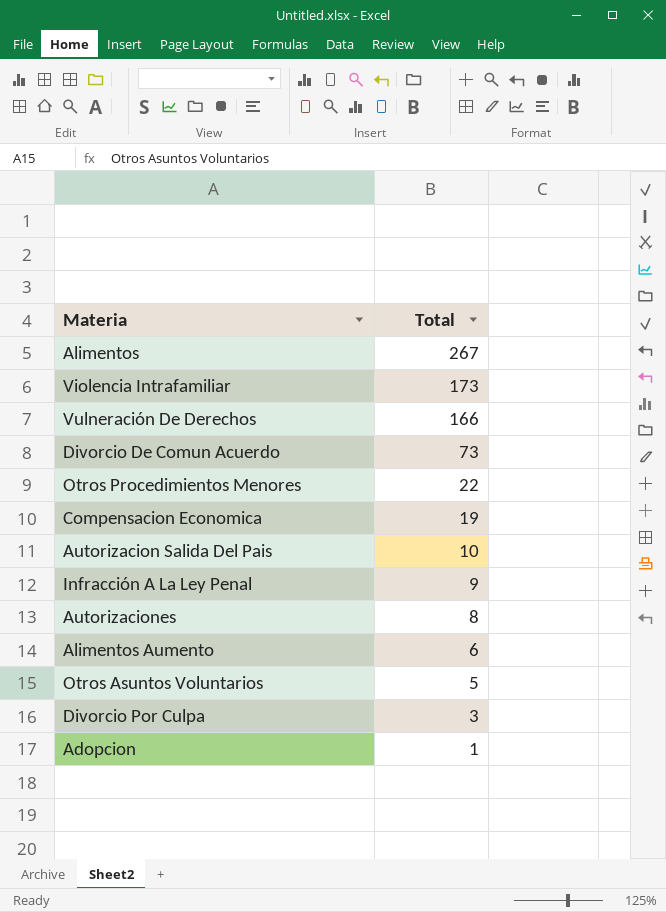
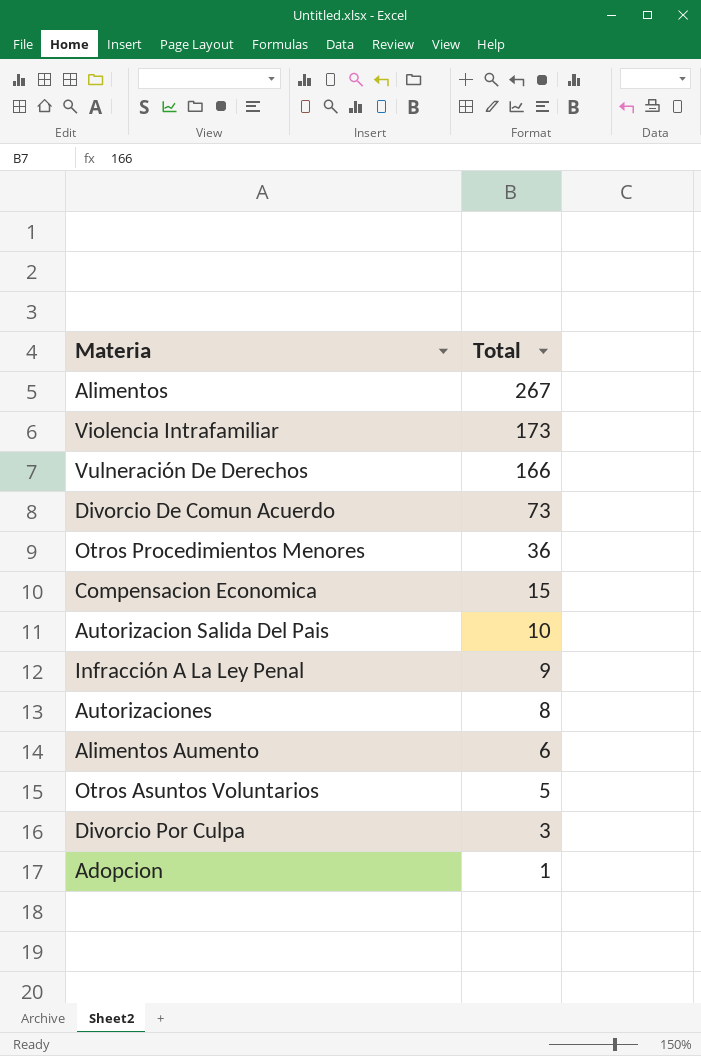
Otros Procedimientos Menores | Total: 22 -> 36
Compensacion Economica | Total: 19 -> 15

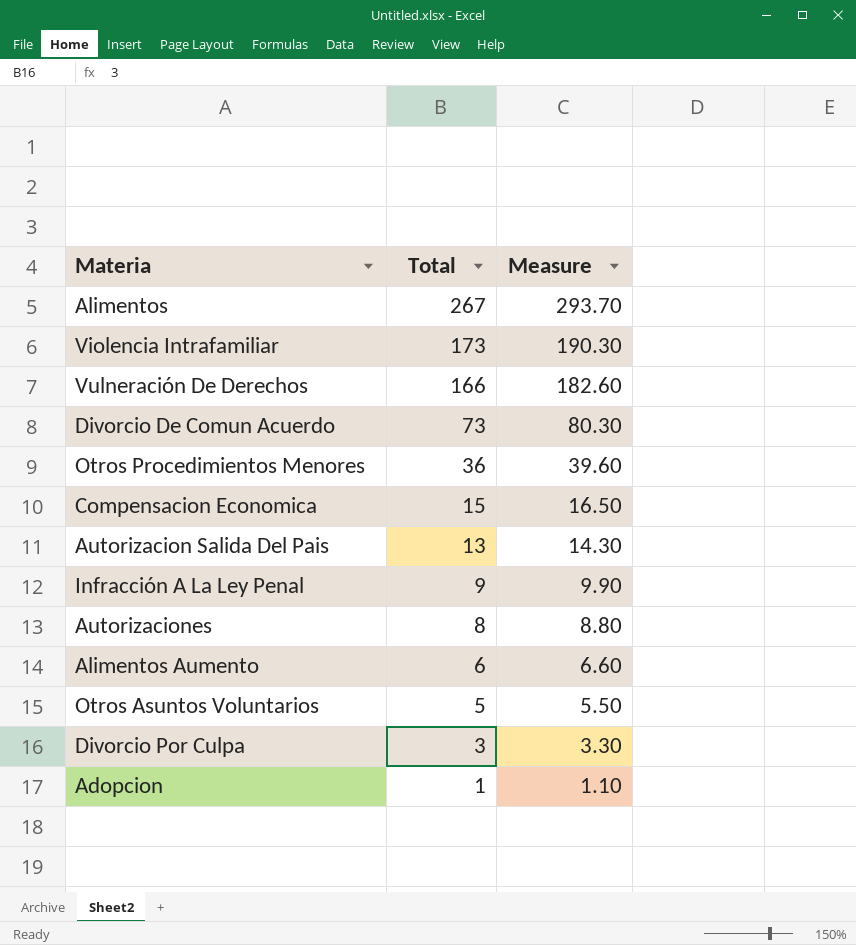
column Measure | formula: none -> [Total] * 1.1
Autorizacion Salida Del Pais | Total: 10 -> 13

